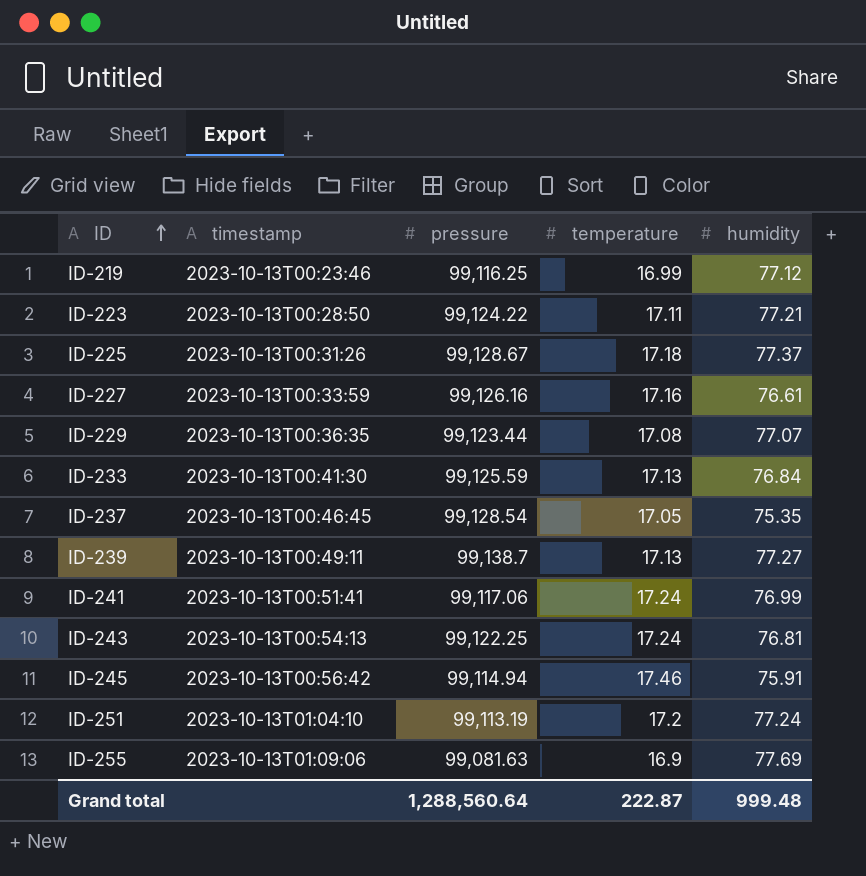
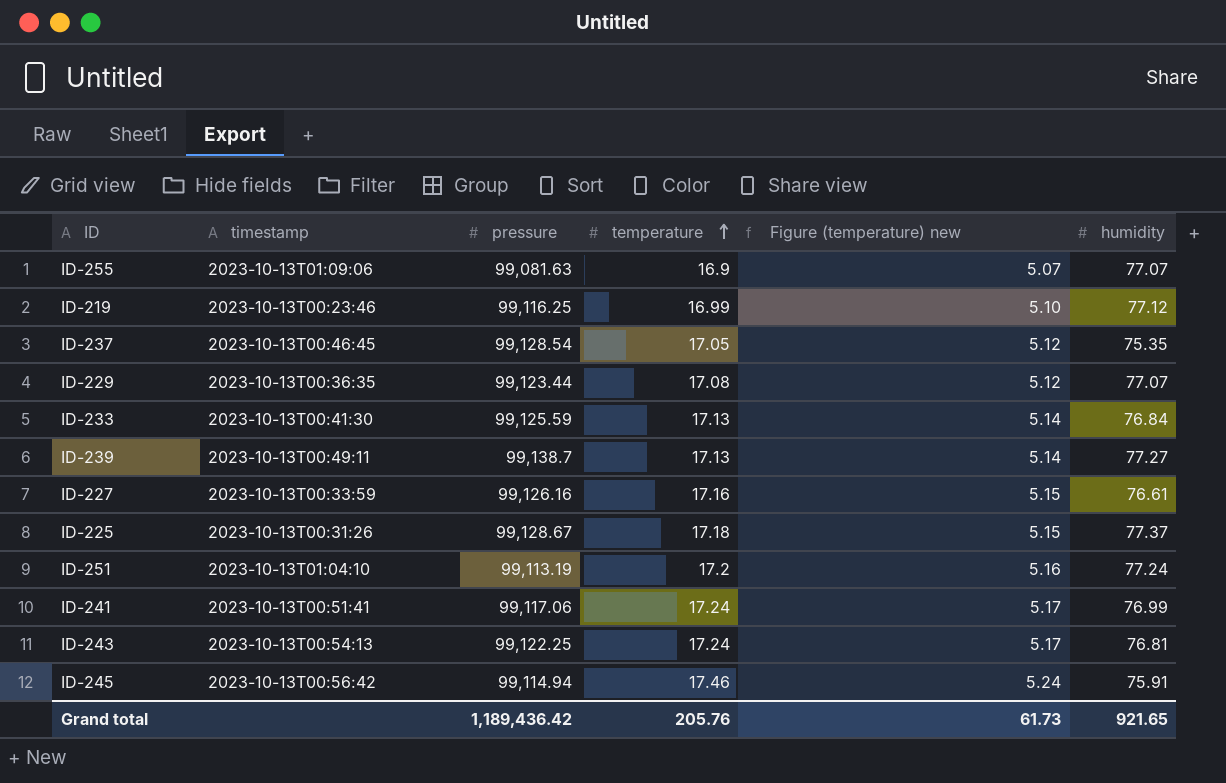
row order: ID ascending -> temperature ascending
column Figure (temperature) new | formula: none -> [temperature] * 0.3
row ID-223: 2023-10-13T00:28:50 | 99,124.22 | 17.11 | 77.21 -> none
ID-255 | humidity: 77.69 -> 77.07
Grand total | pressure: 1,288,560.64 -> 1,189,436.42
Grand total | temperature: 222.87 -> 205.76
Grand total | humidity: 999.48 -> 921.65

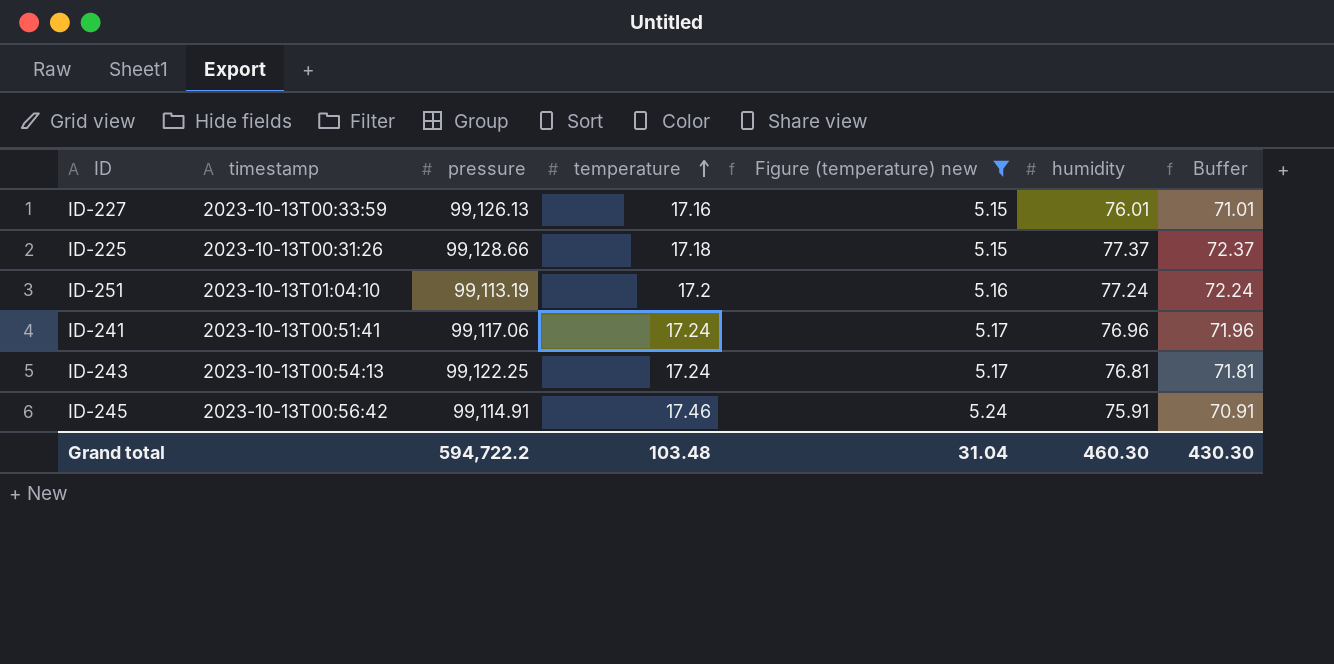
filter: none -> Figure (temperature) new >= 5.15
column Buffer | formula: none -> [humidity] - 5
ID-227 | pressure: 99,126.16 -> 99,126.13
ID-227 | humidity: 76.61 -> 76.01
ID-225 | pressure: 99,128.67 -> 99,128.66
ID-241 | humidity: 76.99 -> 76.96
ID-245 | pressure: 99,114.94 -> 99,114.91
Grand total | pressure: 1,189,436.42 -> 594,722.2
Grand total | temperature: 205.76 -> 103.48
Grand total | Figure (temperature) new: 61.73 -> 31.04
Grand total | humidity: 921.65 -> 460.30

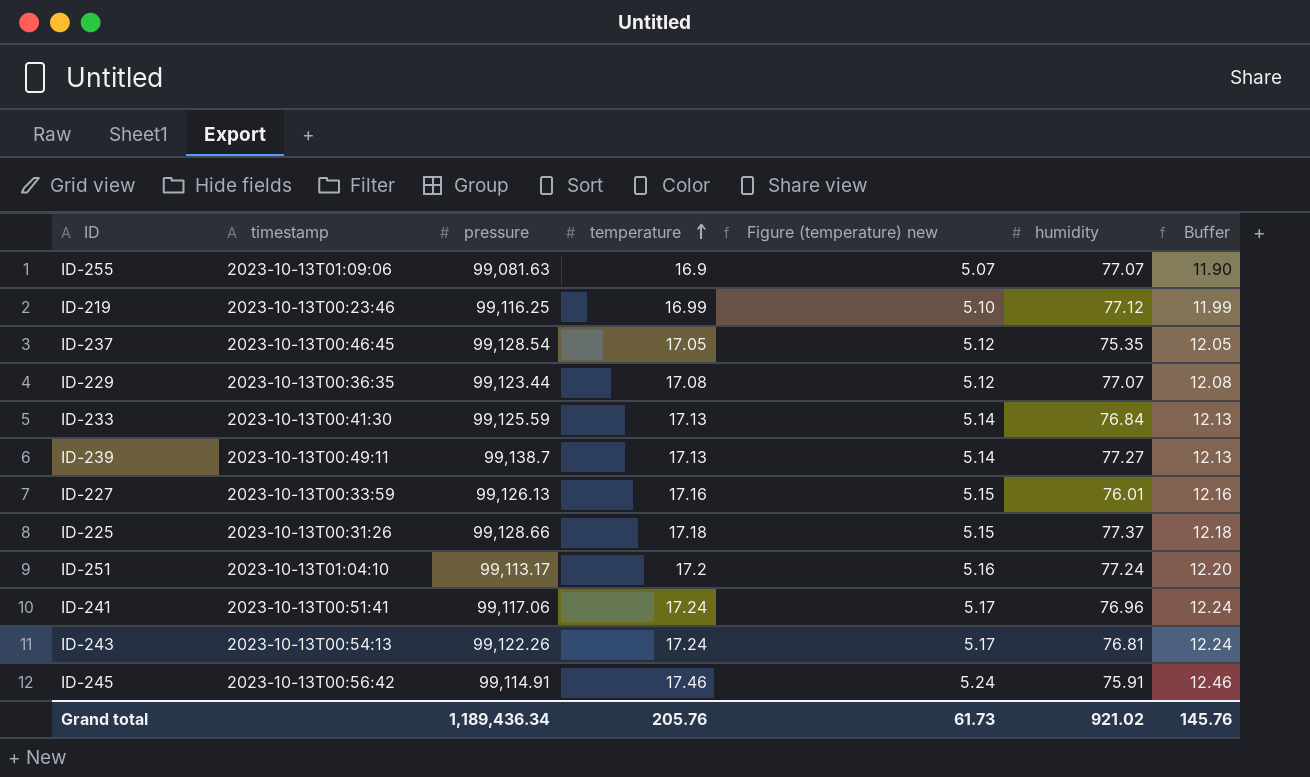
filter: Figure (temperature) new >= 5.15 -> none
column Buffer | formula: [humidity] - 5 -> [temperature] - 5
ID-251 | pressure: 99,113.19 -> 99,113.17
ID-243 | pressure: 99,122.25 -> 99,122.26
Grand total | pressure: 594,722.2 -> 1,189,436.34
Grand total | temperature: 103.48 -> 205.76
Grand total | Figure (temperature) new: 31.04 -> 61.73
Grand total | humidity: 460.30 -> 921.02
Grand total | Buffer: 430.30 -> 145.76

